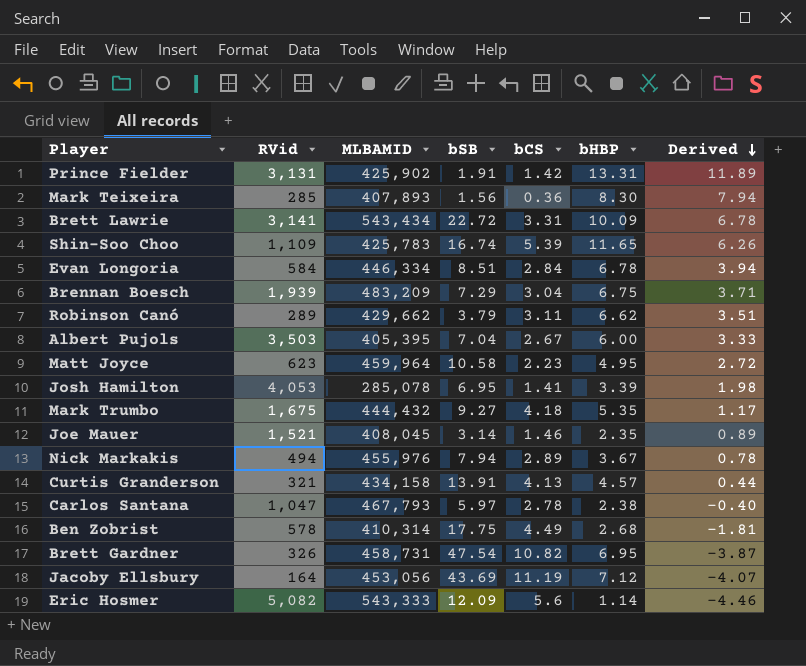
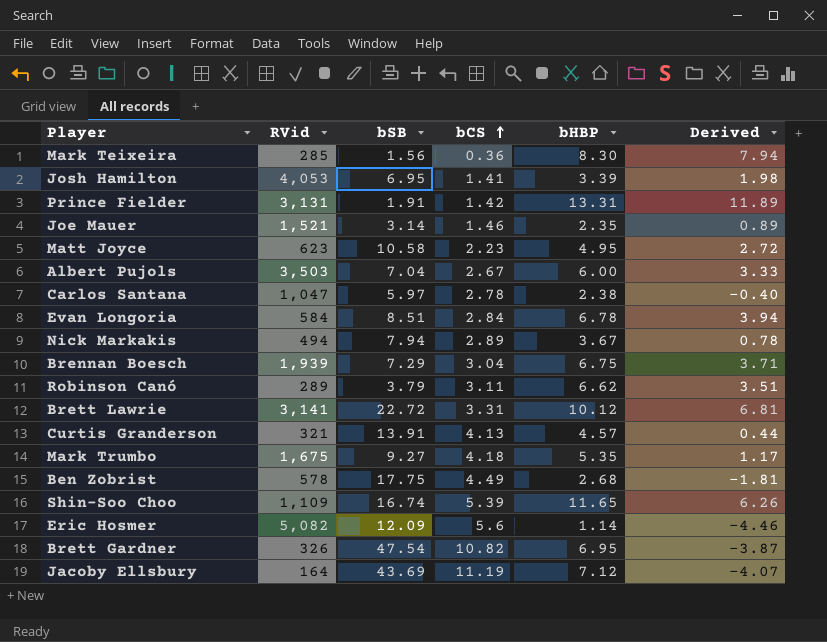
row order: Derived descending -> bCS ascending
column MLBAMID | position: 3 -> none
Brett Lawrie | bHBP: 10.09 -> 10.12
Brett Lawrie | Derived: 6.78 -> 6.81

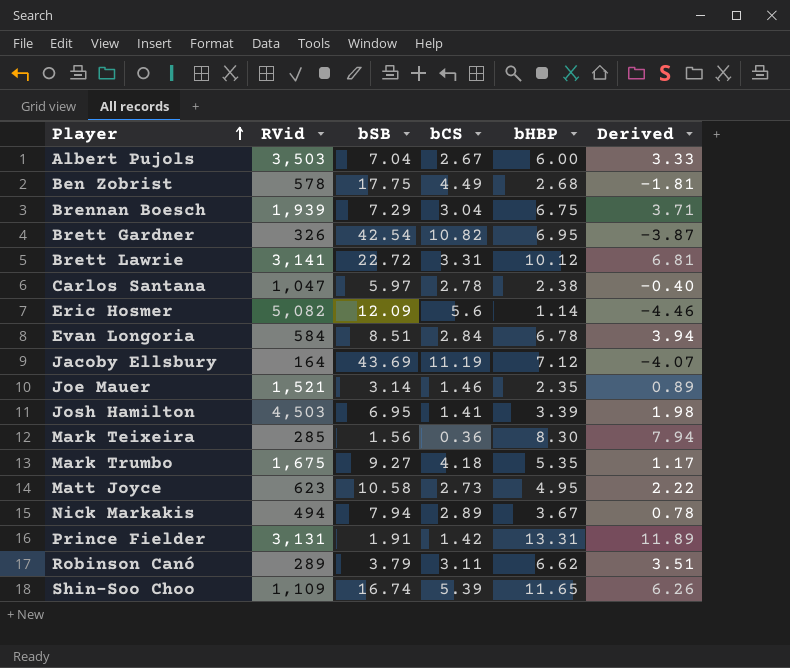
row order: bCS ascending -> Player ascending
row Curtis Granderson: 321 | 13.91 | 4.13 | 4.57 | 0.44 -> none
Brett Gardner | bSB: 47.54 -> 42.54
Josh Hamilton | RVid: 4,053 -> 4,503
Matt Joyce | bCS: 2.23 -> 2.73
Matt Joyce | Derived: 2.72 -> 2.22

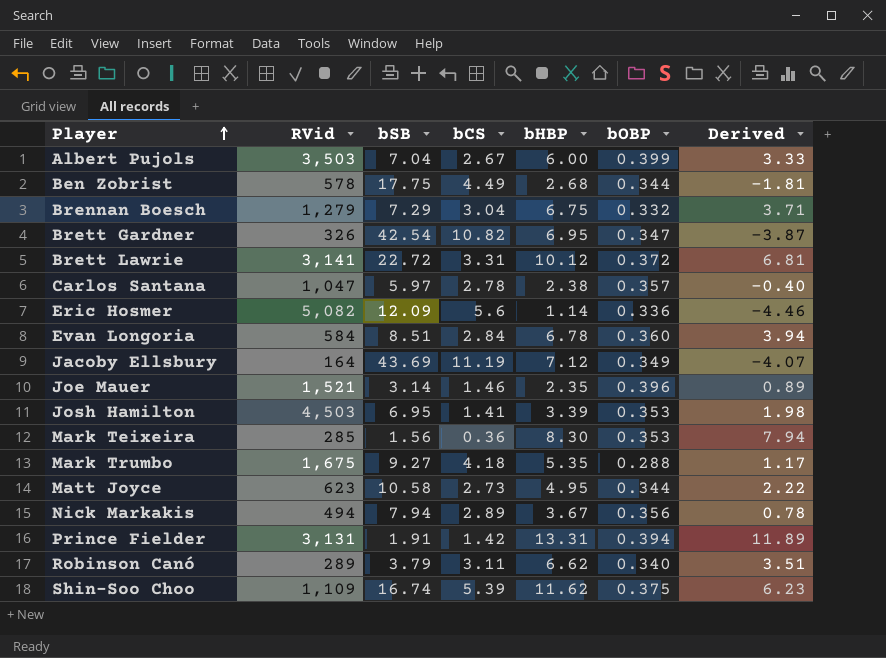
column bOBP | position: none -> 6
Brennan Boesch | RVid: 1,939 -> 1,279
Shin-Soo Choo | bHBP: 11.65 -> 11.62
Shin-Soo Choo | Derived: 6.26 -> 6.23

